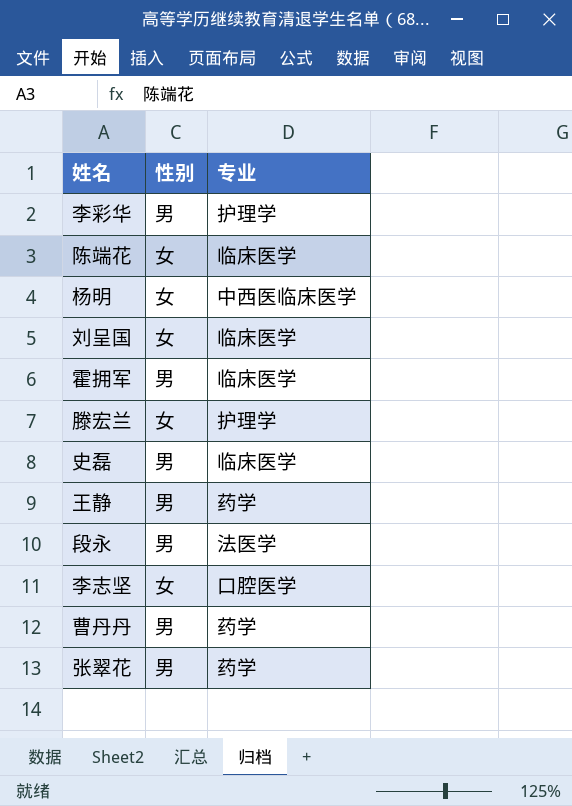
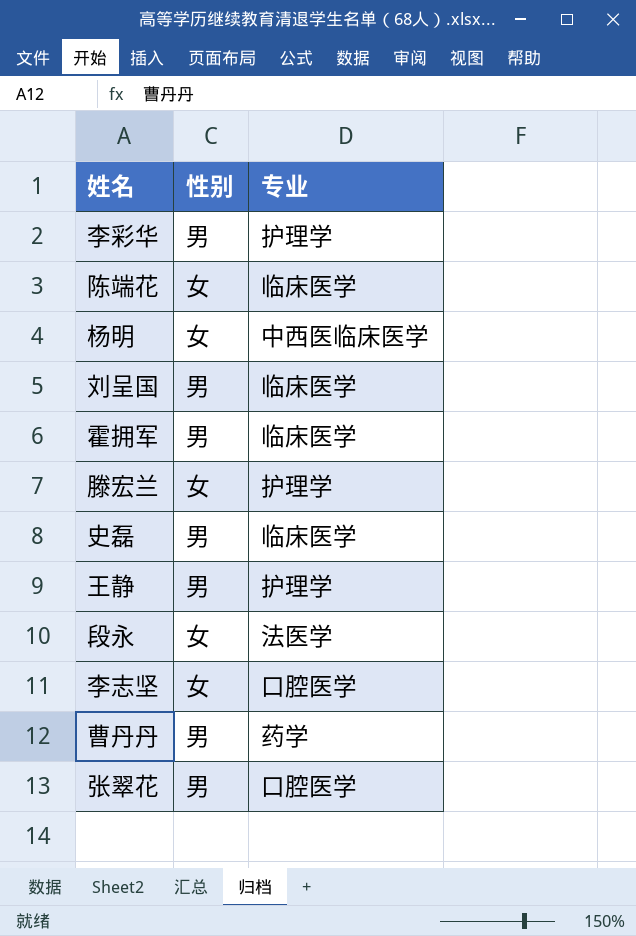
刘呈国 | 性别: 女 -> 男
王静 | 专业: 药学 -> 护理学
段永 | 性别: 男 -> 女
张翠花 | 专业: 药学 -> 口腔医学

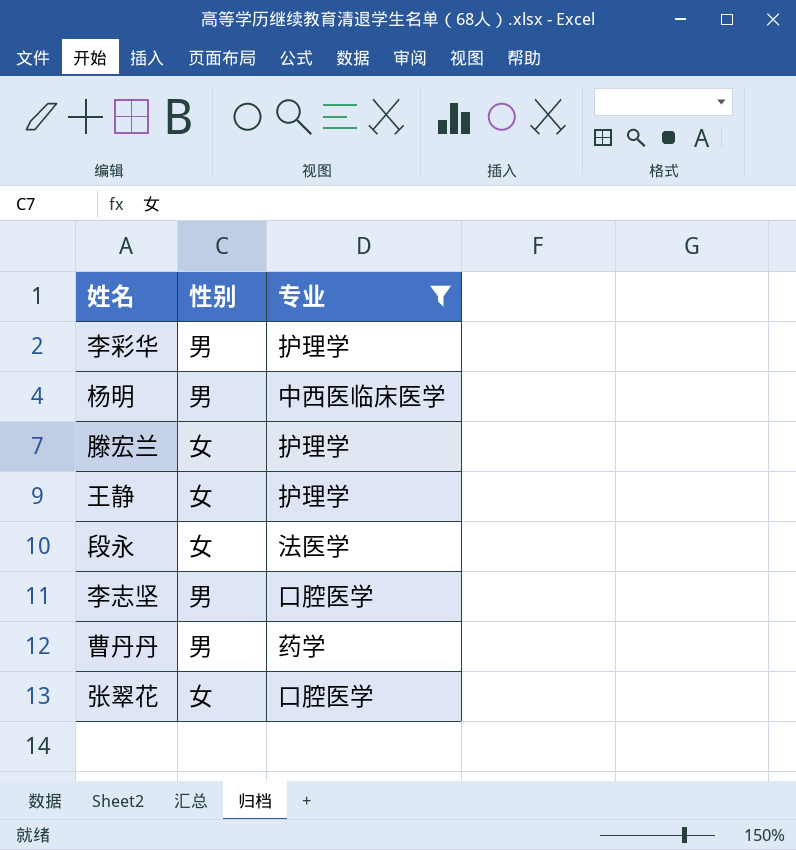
filter: none -> 专业 != 临床医学
杨明 | 性别: 女 -> 男
王静 | 性别: 男 -> 女
李志坚 | 性别: 女 -> 男
张翠花 | 性别: 男 -> 女

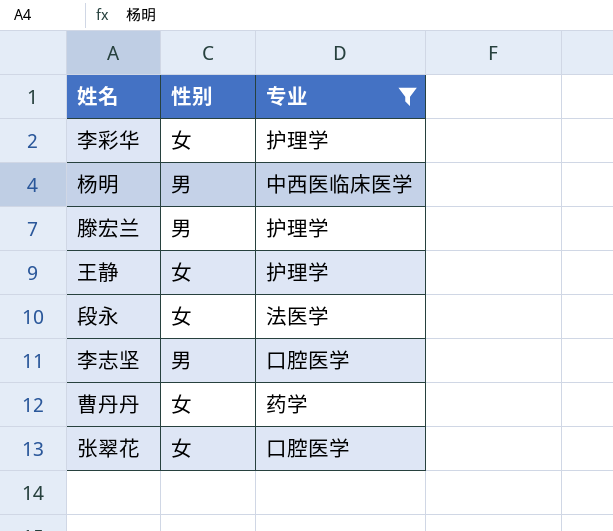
李彩华 | 性别: 男 -> 女
滕宏兰 | 性别: 女 -> 男
曹丹丹 | 性别: 男 -> 女

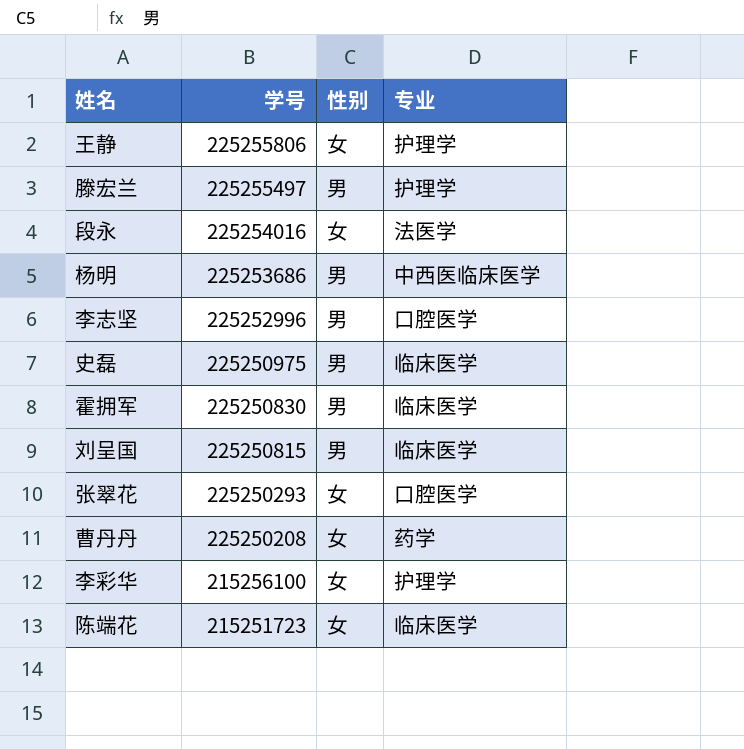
filter: 专业 != 临床医学 -> none
row order: none -> 学号 descending
column 学号 | position: none -> 2

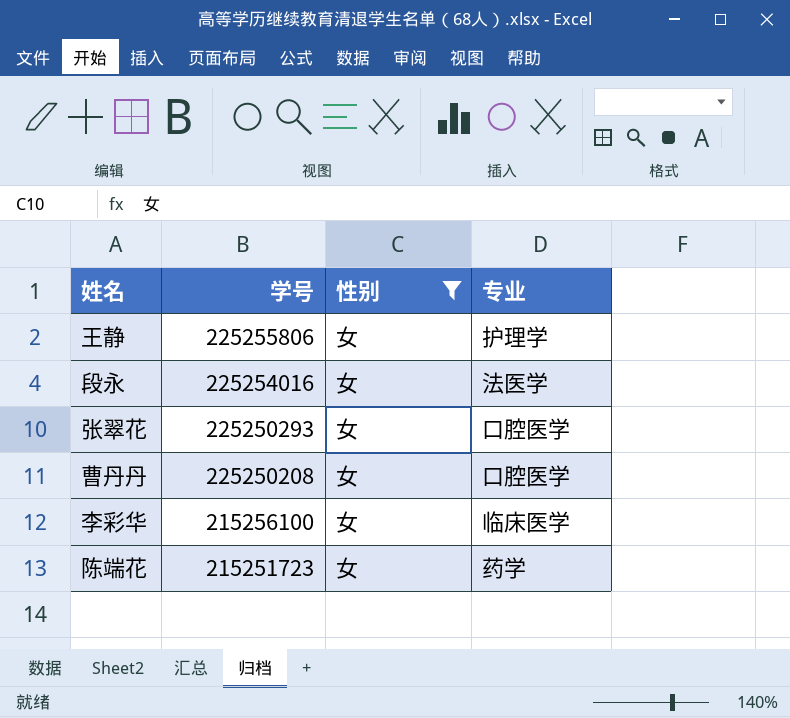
filter: none -> 性别 = 女
曹丹丹 | 专业: 药学 -> 口腔医学
李彩华 | 专业: 护理学 -> 临床医学
陈端花 | 专业: 临床医学 -> 药学

